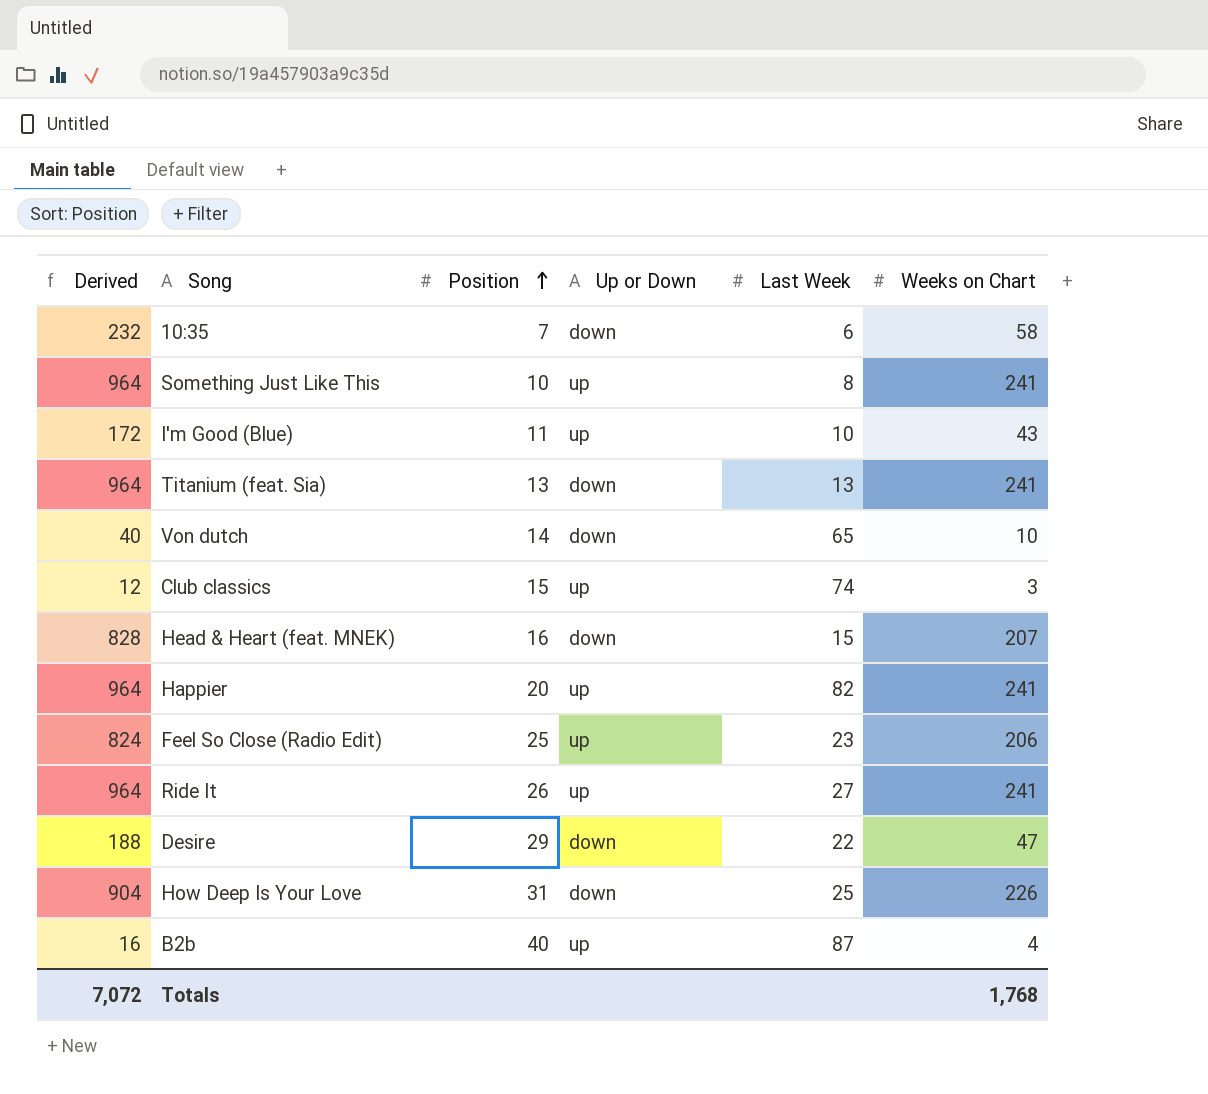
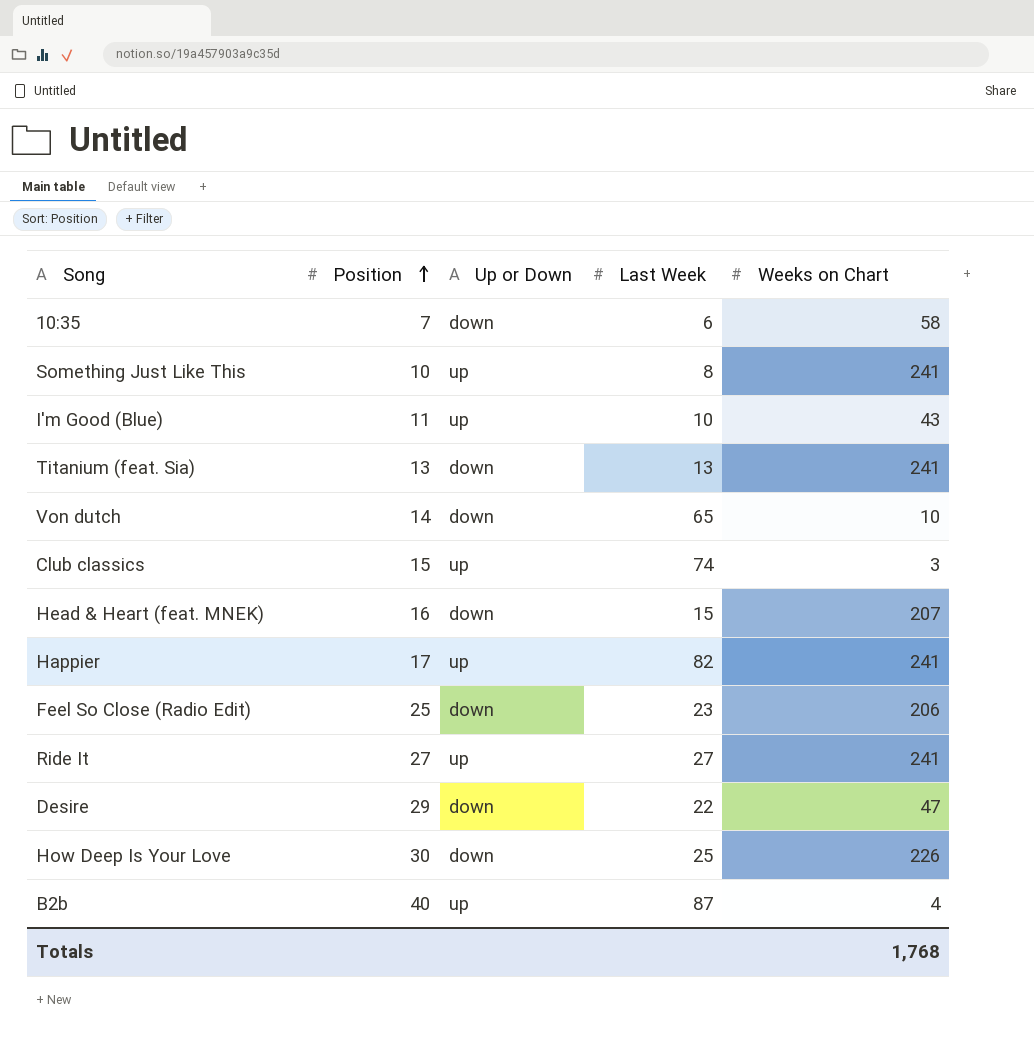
column Derived | formula: [Weeks on Chart] * 4 -> none
Happier | Position: 20 -> 17
Feel So Close (Radio Edit) | Up or Down: up -> down
Ride It | Position: 26 -> 27
How Deep Is Your Love | Position: 31 -> 30

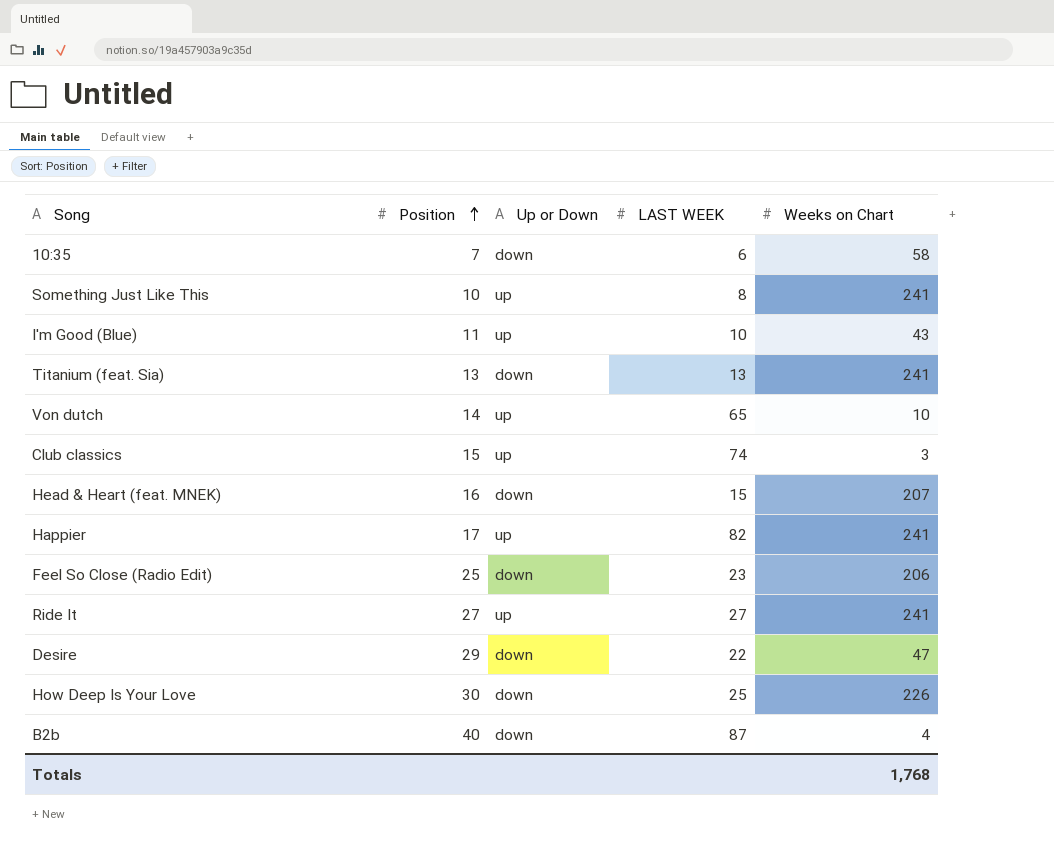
column name: Last Week -> LAST WEEK
Von dutch | Up or Down: down -> up
B2b | Up or Down: up -> down

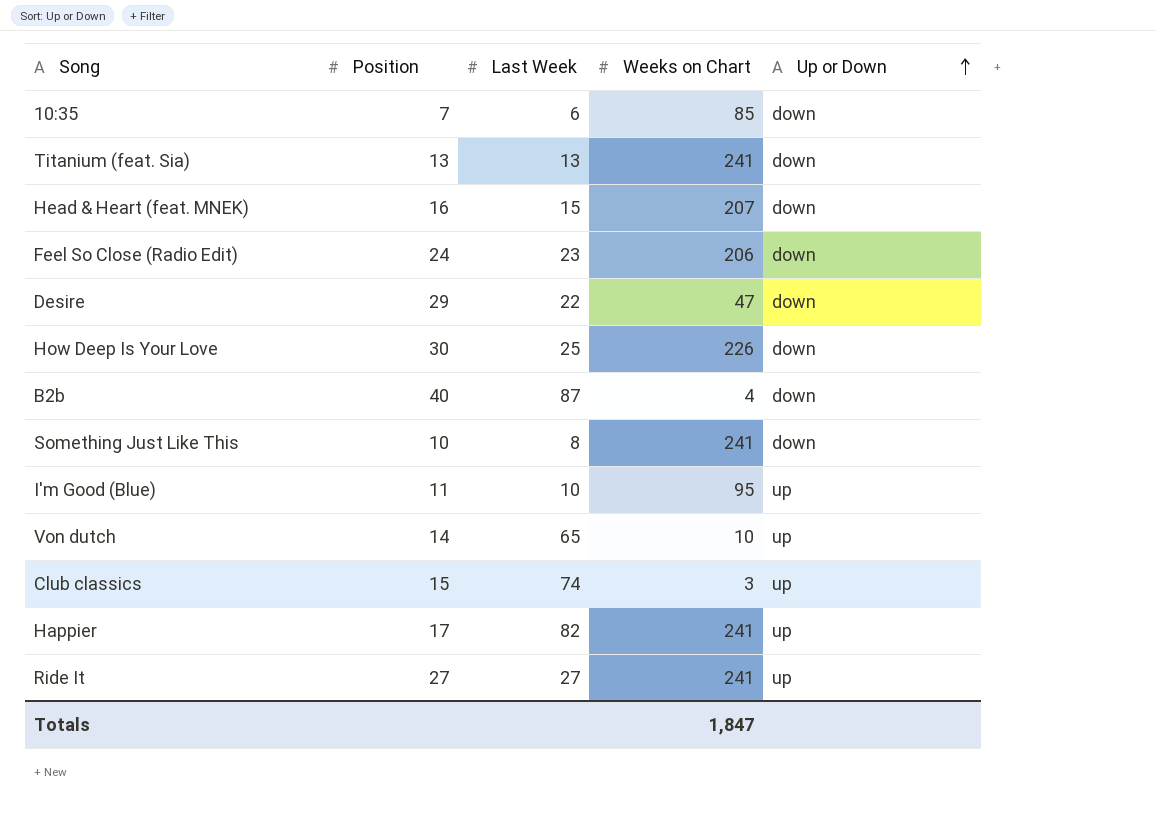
row order: Position ascending -> Up or Down ascending
column name: LAST WEEK -> Last Week
column Up or Down | position: 3 -> 5
10:35 | Weeks on Chart: 58 -> 85
Feel So Close (Radio Edit) | Position: 25 -> 24
Something Just Like This | Up or Down: up -> down
I'm Good (Blue) | Weeks on Chart: 43 -> 95
Totals | Weeks on Chart: 1,768 -> 1,847

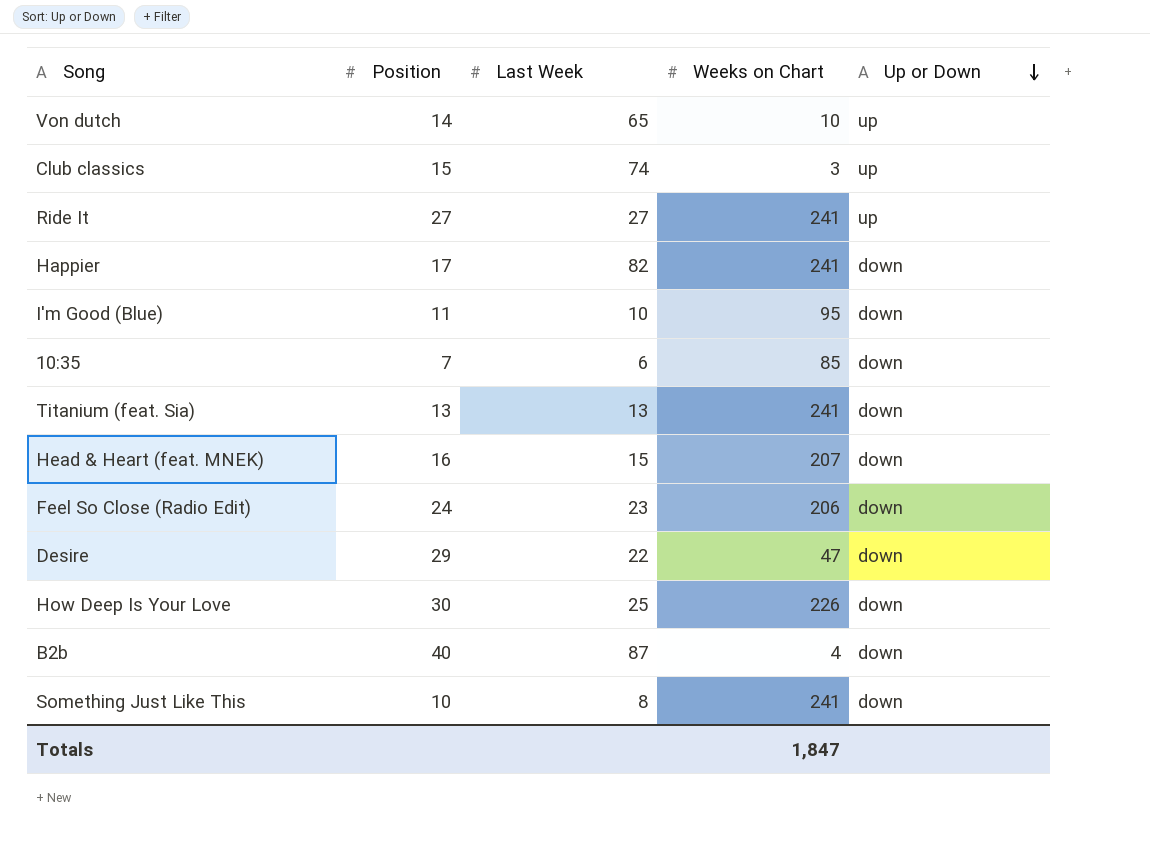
row order: Up or Down ascending -> Up or Down descending
Happier | Up or Down: up -> down
I'm Good (Blue) | Up or Down: up -> down

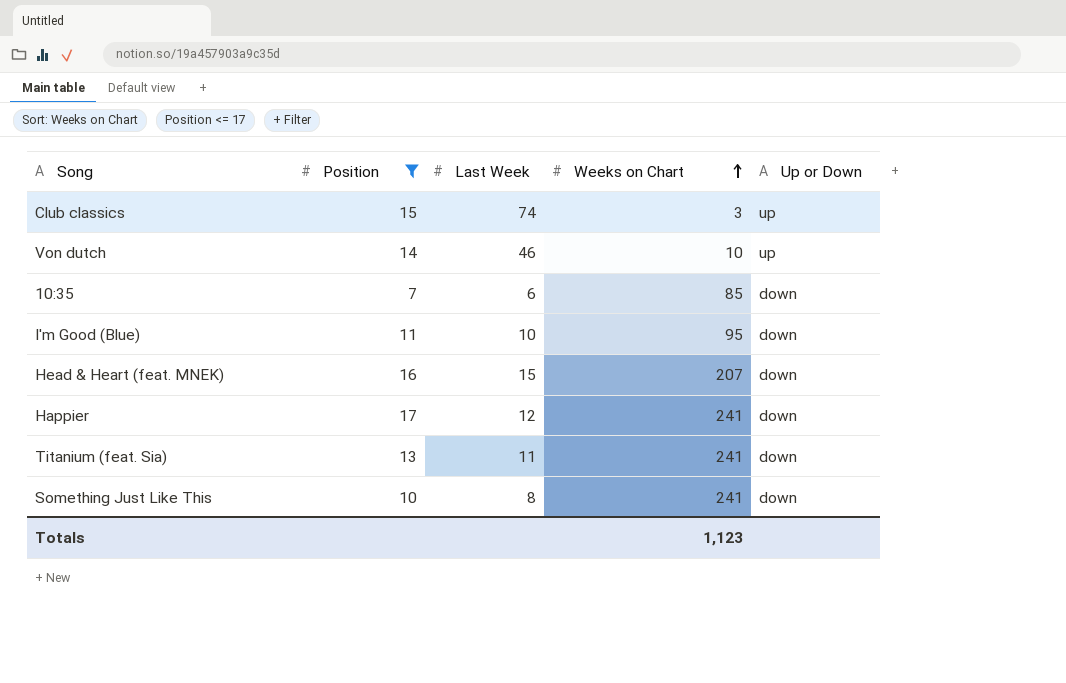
filter: none -> Position <= 17
row order: Up or Down descending -> Weeks on Chart ascending
Von dutch | Last Week: 65 -> 46
Happier | Last Week: 82 -> 12
Titanium (feat. Sia) | Last Week: 13 -> 11
Totals | Weeks on Chart: 1,847 -> 1,123

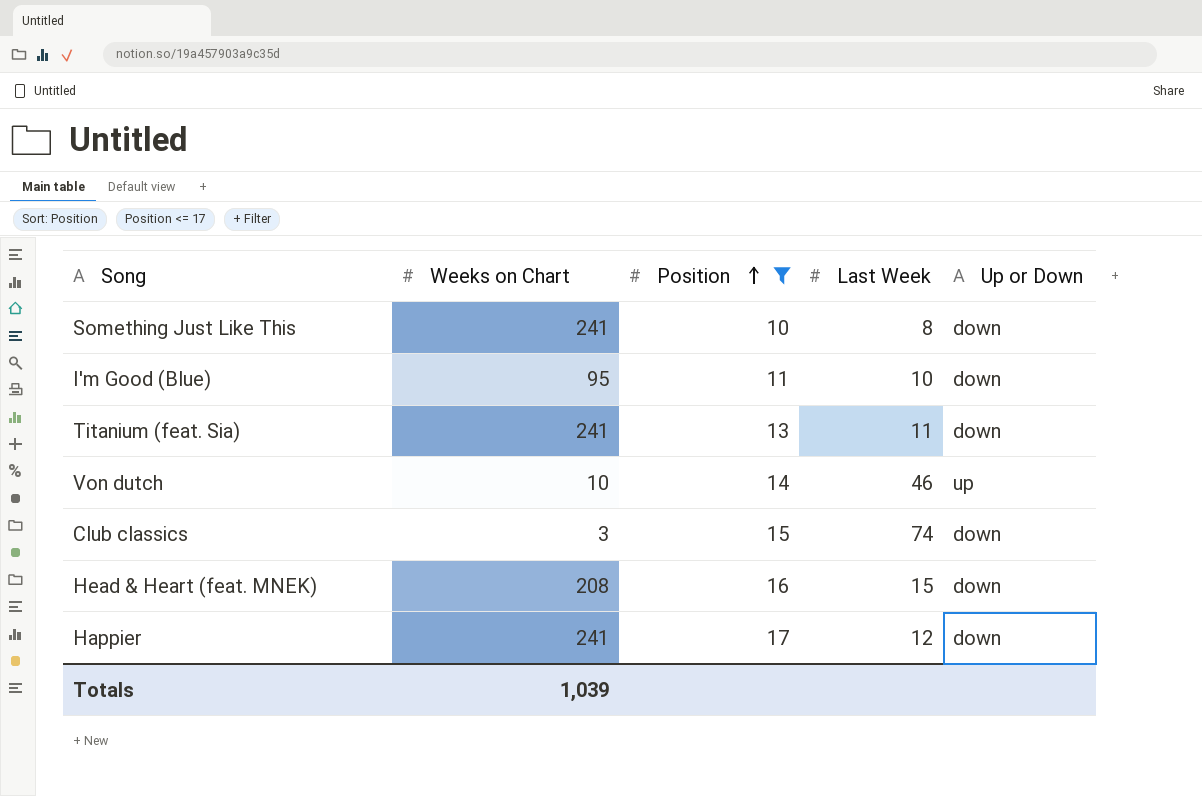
row order: Weeks on Chart ascending -> Position ascending
column Weeks on Chart | position: 4 -> 2
row 10:35: 7 | 6 | 85 | down -> none
Club classics | Up or Down: up -> down
Head & Heart (feat. MNEK) | Weeks on Chart: 207 -> 208
Totals | Weeks on Chart: 1,123 -> 1,039

